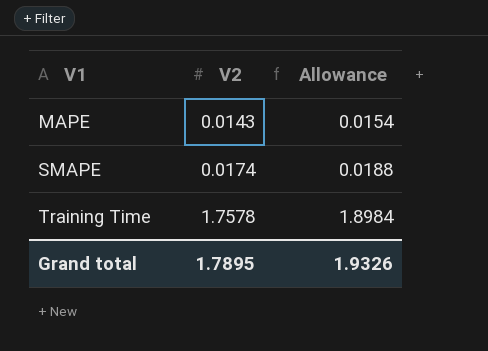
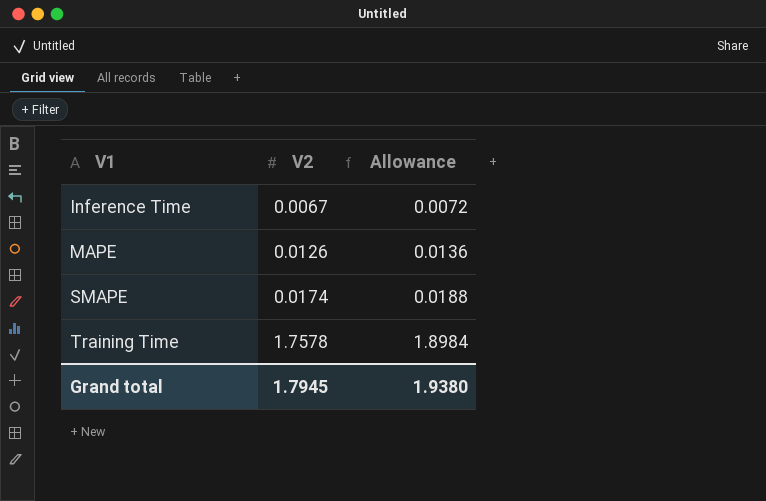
row Inference Time: none -> 0.0067 | 0.0072
MAPE | V2: 0.0143 -> 0.0126
MAPE | Allowance: 0.0154 -> 0.0136
Grand total | V2: 1.7895 -> 1.7945
Grand total | Allowance: 1.9326 -> 1.9380

